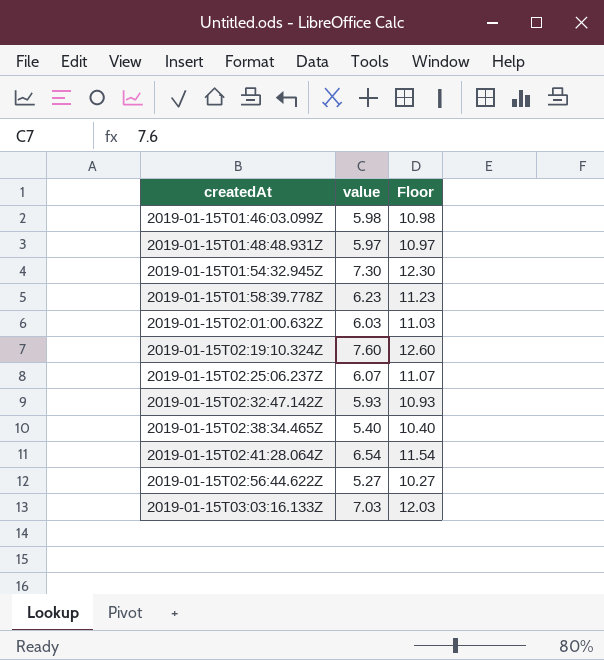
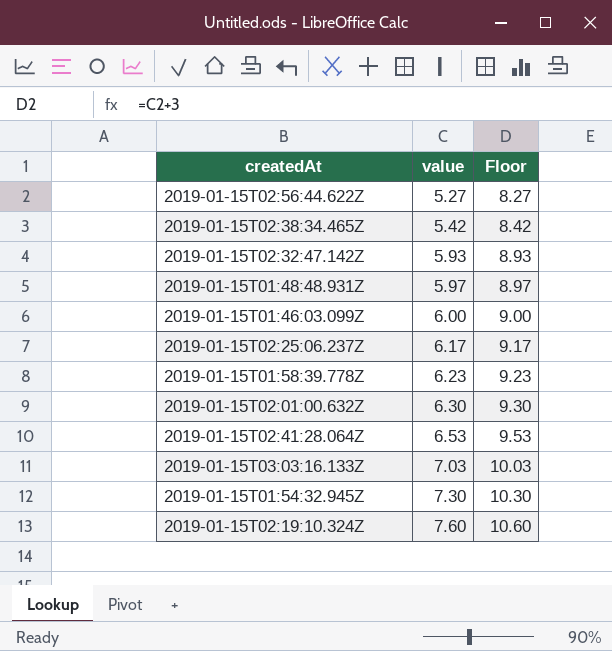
row order: createdAt ascending -> value ascending
column Floor | formula: [value] + 5 -> [value] + 3
2019-01-15T02:38:34.465Z | value: 5.40 -> 5.42
2019-01-15T01:46:03.099Z | value: 5.98 -> 6.00
2019-01-15T02:25:06.237Z | value: 6.07 -> 6.17
2019-01-15T02:01:00.632Z | value: 6.03 -> 6.30
2019-01-15T02:41:28.064Z | value: 6.54 -> 6.53

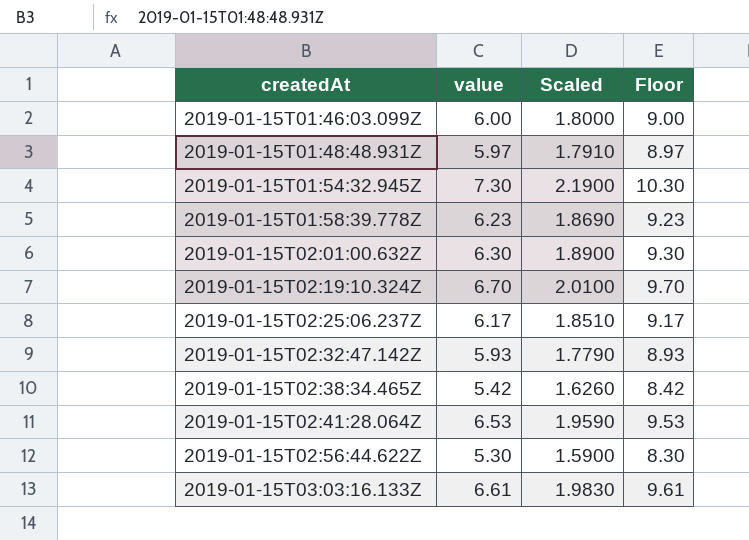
row order: value ascending -> createdAt ascending
column Scaled | formula: none -> [value] * 0.3
2019-01-15T02:19:10.324Z | value: 7.60 -> 6.70
2019-01-15T02:19:10.324Z | Floor: 10.60 -> 9.70
2019-01-15T02:56:44.622Z | value: 5.27 -> 5.30
2019-01-15T02:56:44.622Z | Floor: 8.27 -> 8.30
2019-01-15T03:03:16.133Z | value: 7.03 -> 6.61
2019-01-15T03:03:16.133Z | Floor: 10.03 -> 9.61

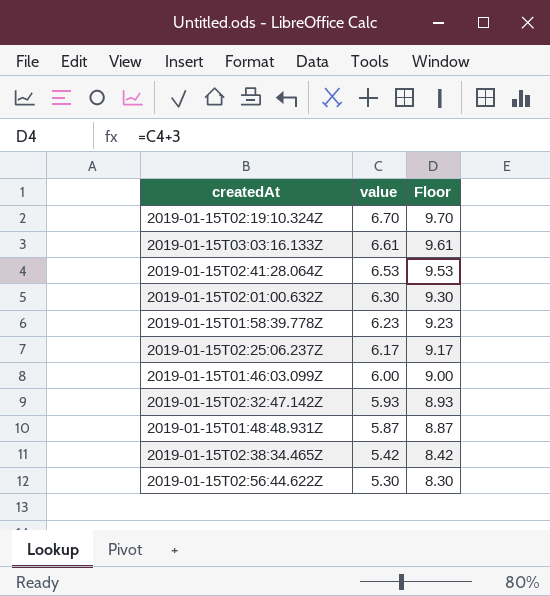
row order: createdAt ascending -> value descending
column Scaled | formula: [value] * 0.3 -> none
row 2019-01-15T01:54:32.945Z: 7.30 | 2.1900 | 10.30 -> none
2019-01-15T01:48:48.931Z | value: 5.97 -> 5.87
2019-01-15T01:48:48.931Z | Floor: 8.97 -> 8.87

